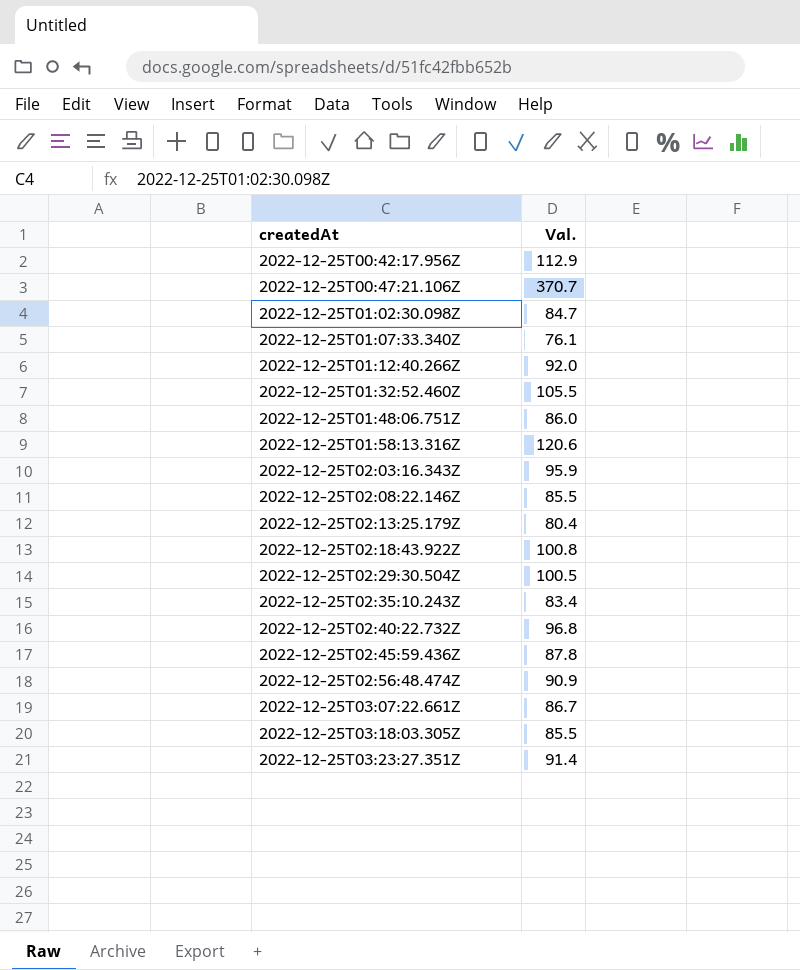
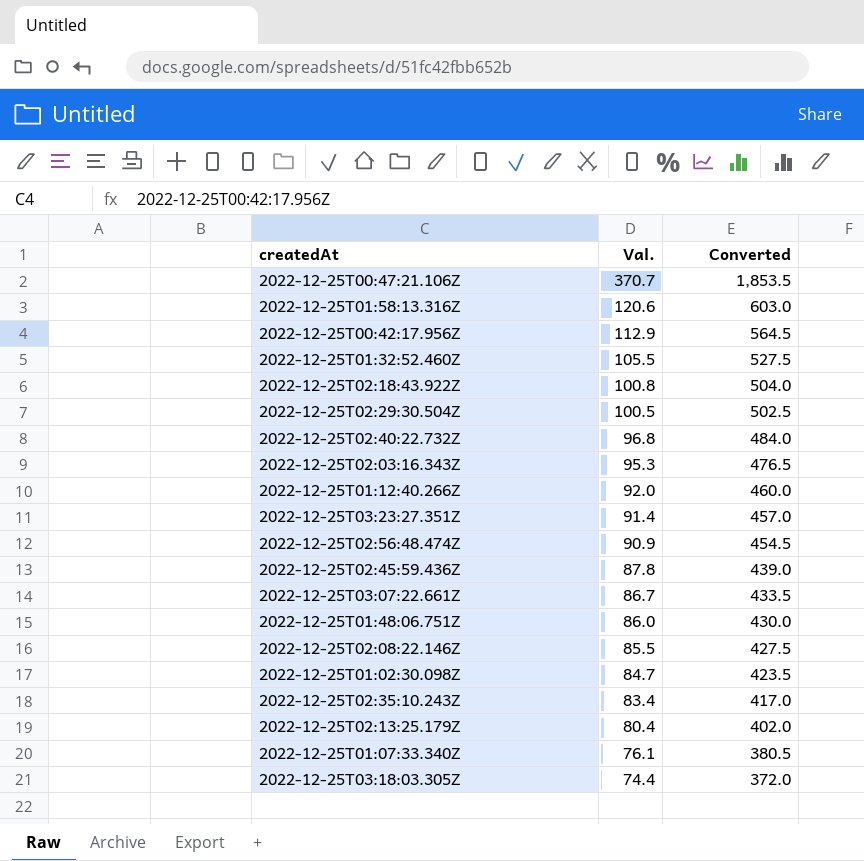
row order: createdAt ascending -> Val. descending
column Converted | formula: none -> [Val.] * 5
2022-12-25T02:03:16.343Z | Val.: 95.9 -> 95.3
2022-12-25T03:18:03.305Z | Val.: 85.5 -> 74.4

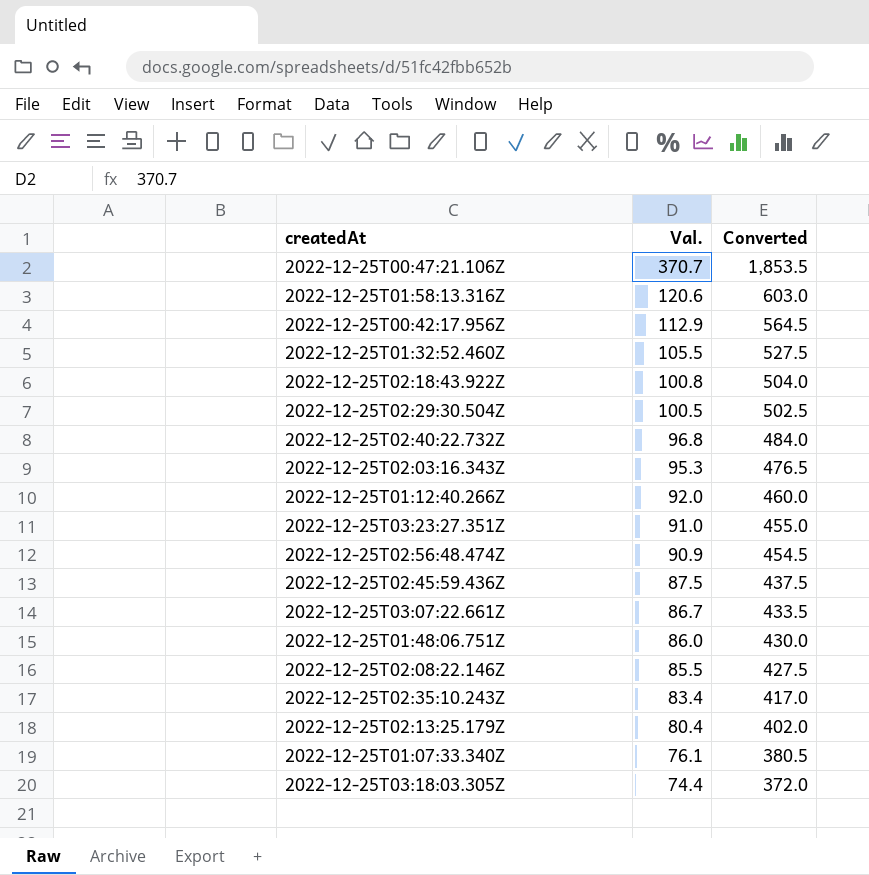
row 2022-12-25T01:02:30.098Z: 84.7 | 423.5 -> none
2022-12-25T03:23:27.351Z | Val.: 91.4 -> 91.0
2022-12-25T03:23:27.351Z | Converted: 457.0 -> 455.0
2022-12-25T02:45:59.436Z | Val.: 87.8 -> 87.5
2022-12-25T02:45:59.436Z | Converted: 439.0 -> 437.5

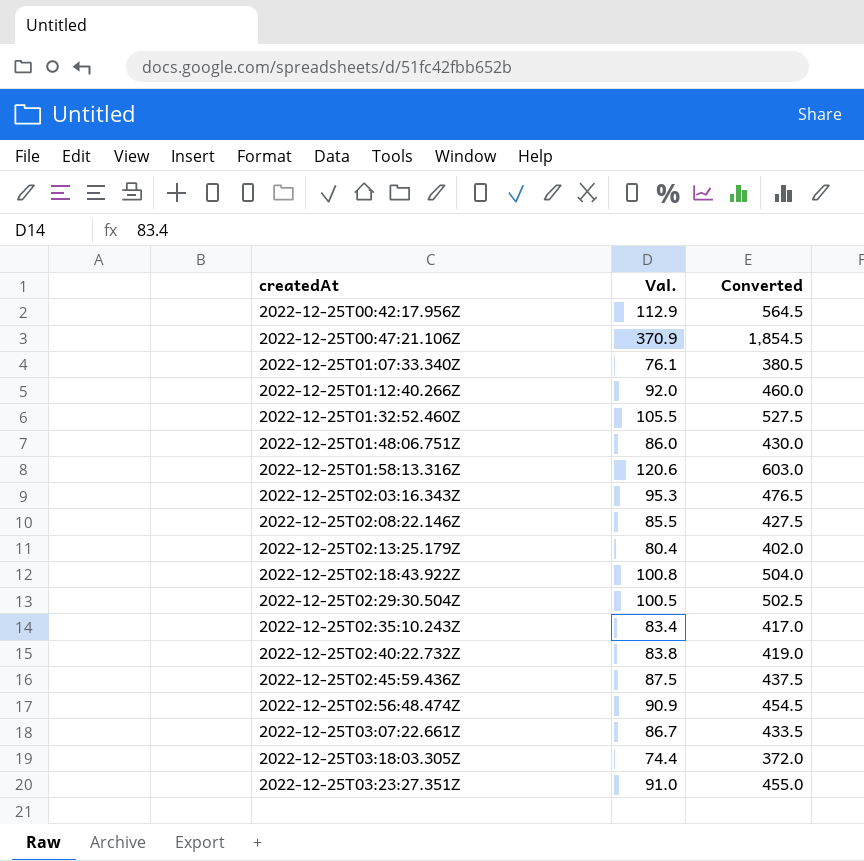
row order: Val. descending -> createdAt ascending
2022-12-25T00:47:21.106Z | Val.: 370.7 -> 370.9
2022-12-25T00:47:21.106Z | Converted: 1,853.5 -> 1,854.5
2022-12-25T02:40:22.732Z | Val.: 96.8 -> 83.8
2022-12-25T02:40:22.732Z | Converted: 484.0 -> 419.0

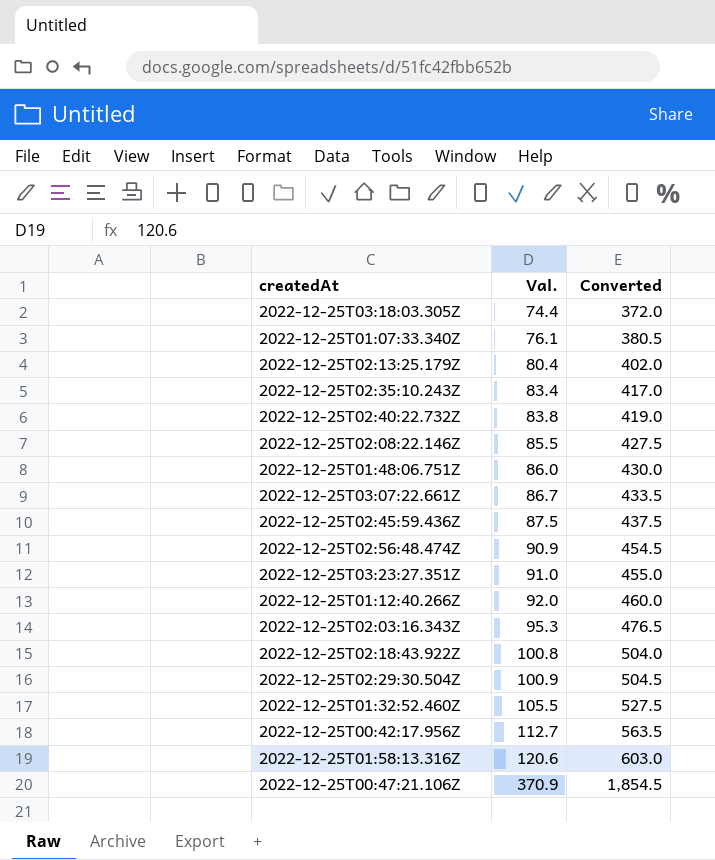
row order: createdAt ascending -> Val. ascending
2022-12-25T02:29:30.504Z | Val.: 100.5 -> 100.9
2022-12-25T02:29:30.504Z | Converted: 502.5 -> 504.5
2022-12-25T00:42:17.956Z | Val.: 112.9 -> 112.7
2022-12-25T00:42:17.956Z | Converted: 564.5 -> 563.5

